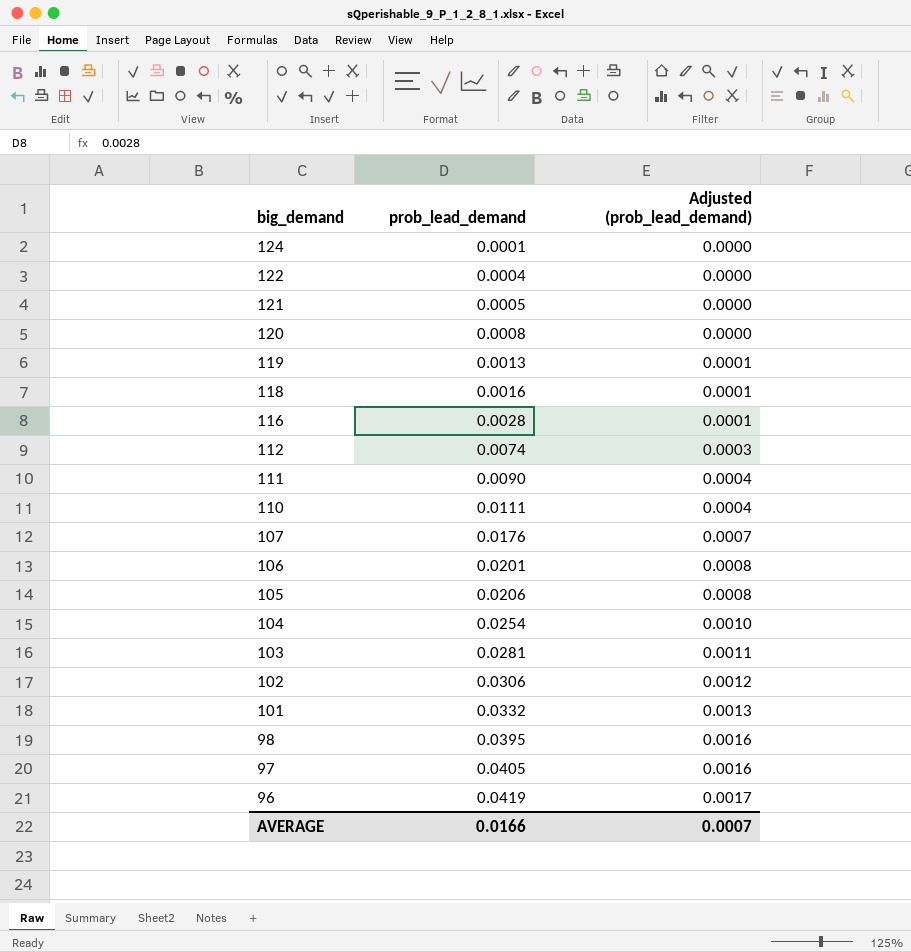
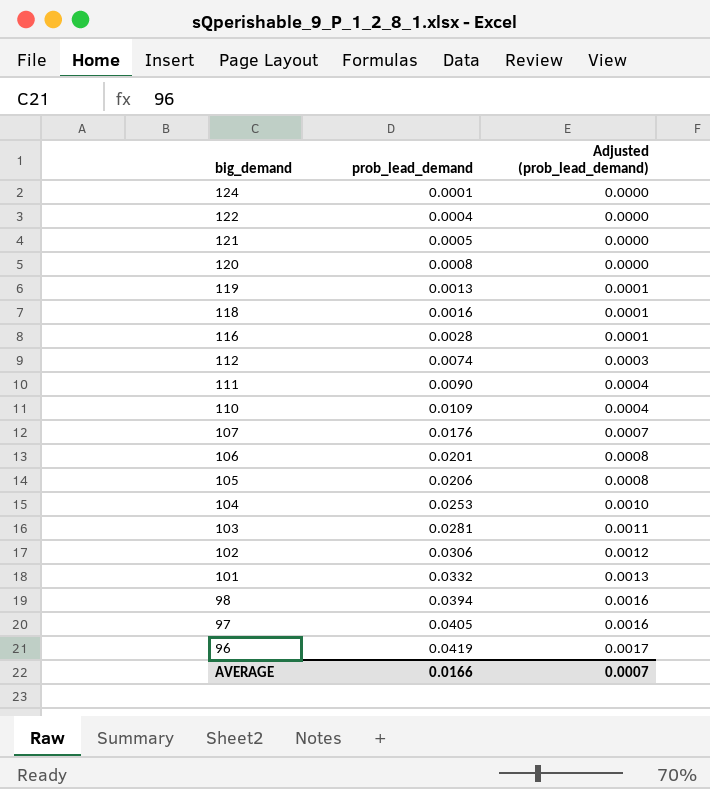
110 | prob_lead_demand: 0.0111 -> 0.0109
104 | prob_lead_demand: 0.0254 -> 0.0253
98 | prob_lead_demand: 0.0395 -> 0.0394

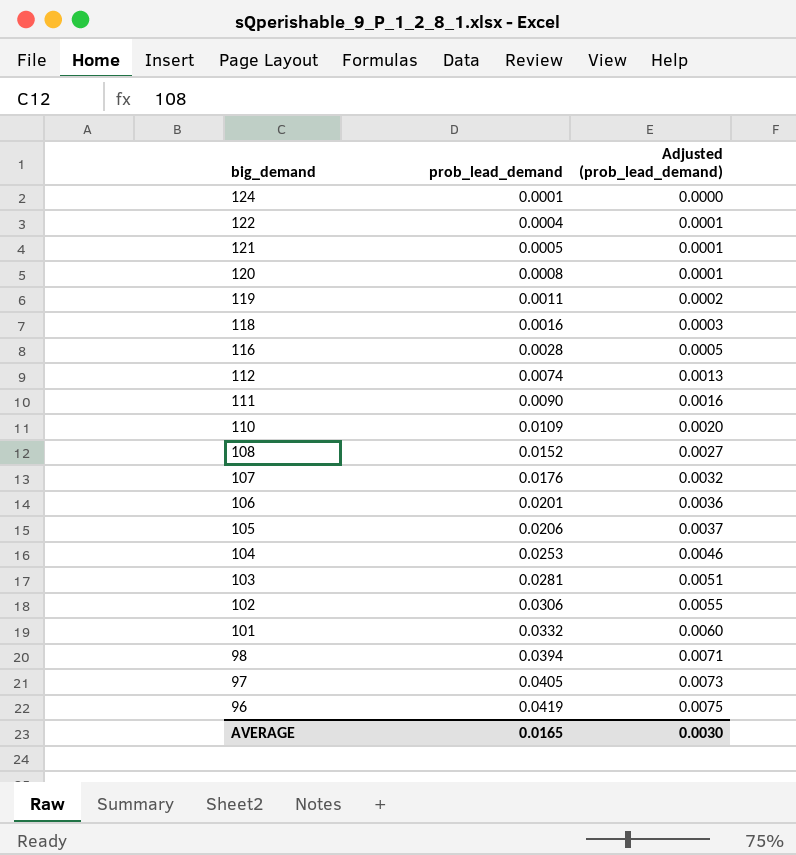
column Adjusted (prob_lead_demand) | formula: [prob_lead_demand] * 0.04 -> [prob_lead_demand] * 0.18
119 | prob_lead_demand: 0.0013 -> 0.0011
row 108: none -> 0.0152 | 0.0027
AVERAGE | prob_lead_demand: 0.0166 -> 0.0165
AVERAGE | Adjusted (prob_lead_demand): 0.0007 -> 0.0030

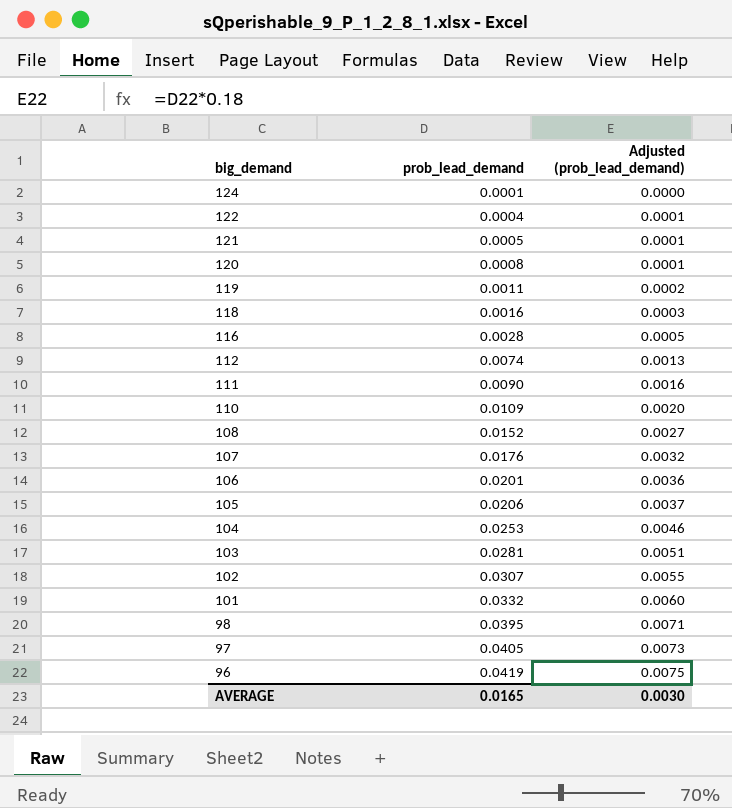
102 | prob_lead_demand: 0.0306 -> 0.0307
98 | prob_lead_demand: 0.0394 -> 0.0395

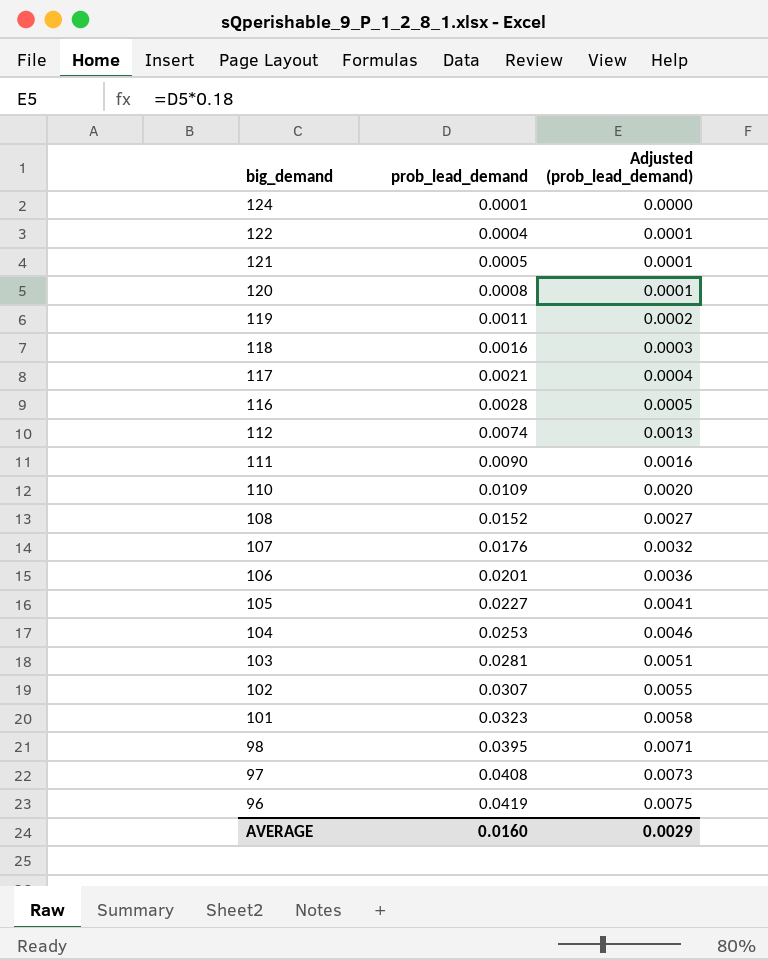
row 117: none -> 0.0021 | 0.0004
105 | prob_lead_demand: 0.0206 -> 0.0227
105 | Adjusted (prob_lead_demand): 0.0037 -> 0.0041
101 | prob_lead_demand: 0.0332 -> 0.0323
101 | Adjusted (prob_lead_demand): 0.0060 -> 0.0058
97 | prob_lead_demand: 0.0405 -> 0.0408
AVERAGE | prob_lead_demand: 0.0165 -> 0.0160
AVERAGE | Adjusted (prob_lead_demand): 0.0030 -> 0.0029

